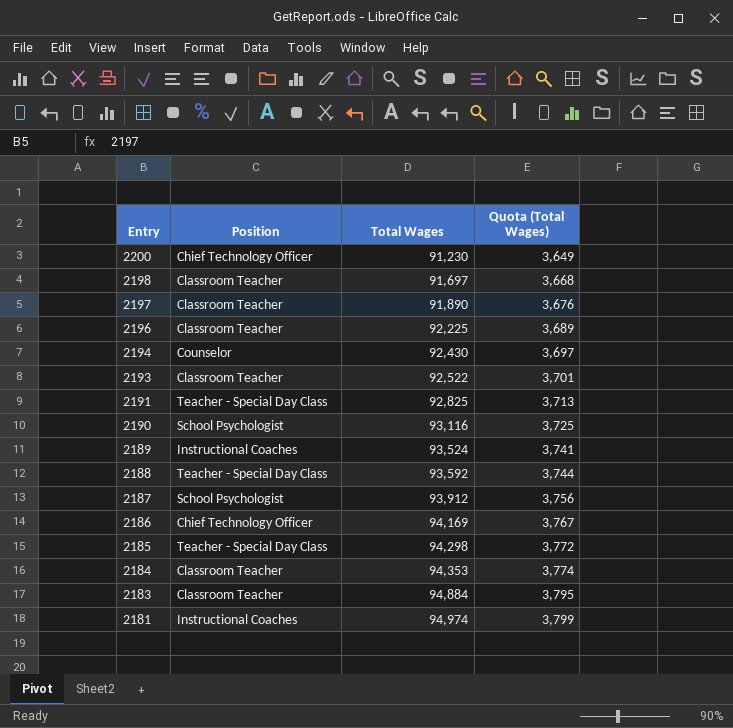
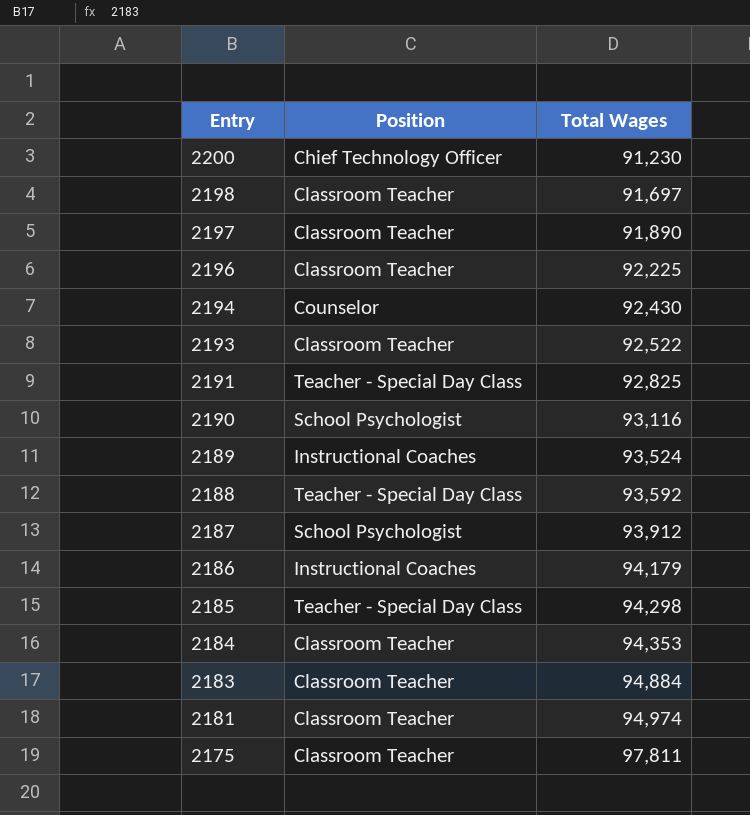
column Quota (Total Wages) | formula: [Total Wages] * 0.04 -> none
2186 | Position: Chief Technology Officer -> Instructional Coaches
2186 | Total Wages: 94,169 -> 94,179
2181 | Position: Instructional Coaches -> Classroom Teacher
row 2175: none -> Classroom Teacher | 97,811

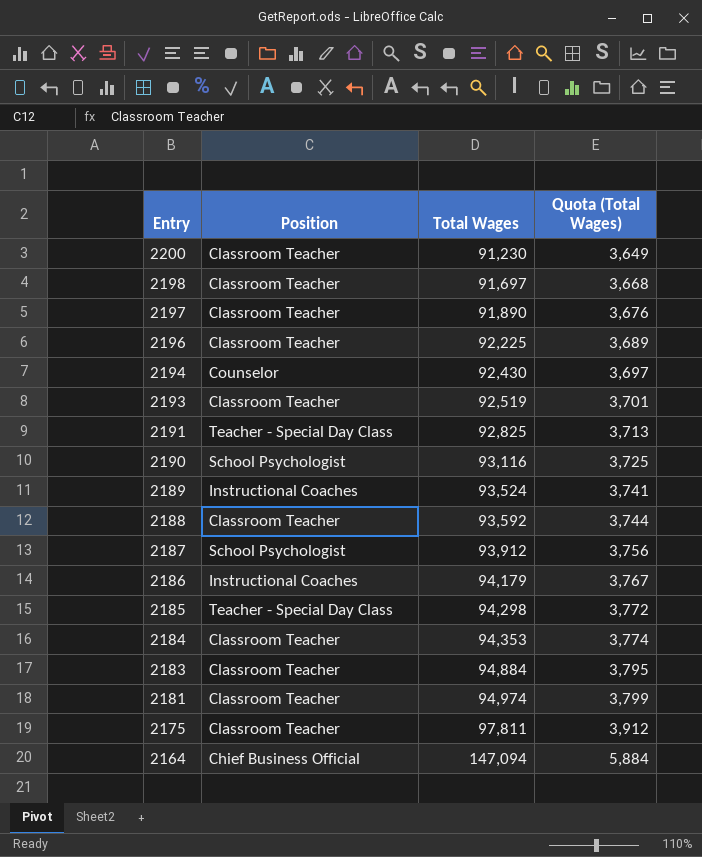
column Quota (Total Wages) | formula: none -> [Total Wages] * 0.04
2200 | Position: Chief Technology Officer -> Classroom Teacher
2193 | Total Wages: 92,522 -> 92,519
2188 | Position: Teacher - Special Day Class -> Classroom Teacher
row 2164: none -> Chief Business Official | 147,094 | 5,884

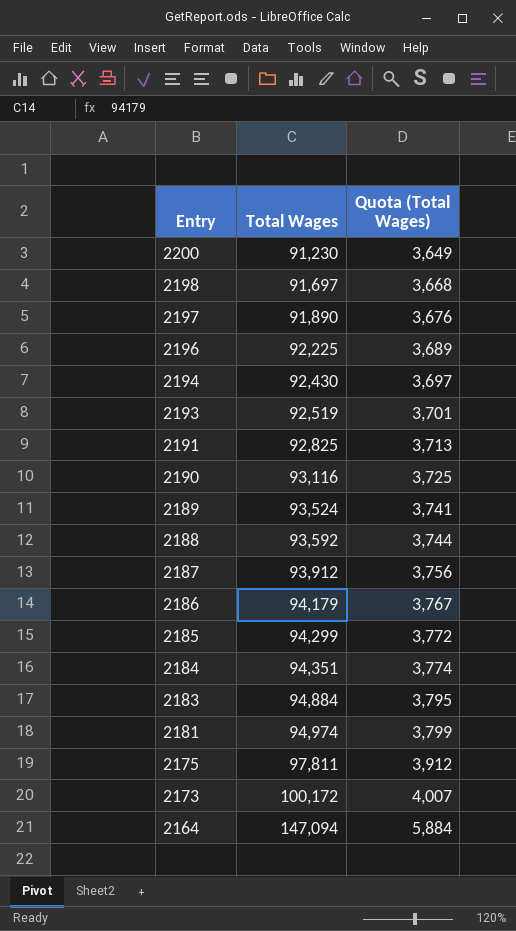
column Position | position: 2 -> none
2185 | Total Wages: 94,298 -> 94,299
2184 | Total Wages: 94,353 -> 94,351
row 2173: none -> 100,172 | 4,007

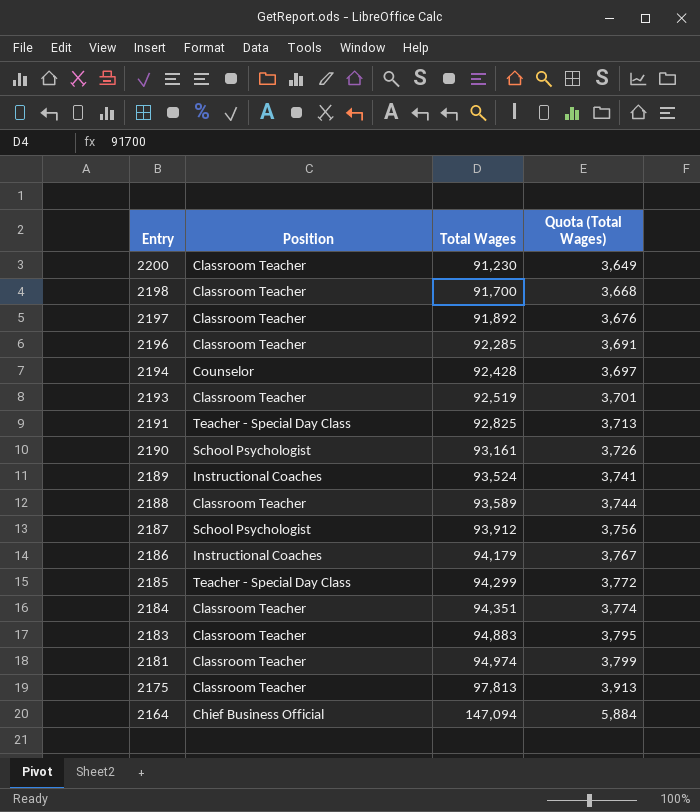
column Position | position: none -> 2
row 2173: 100,172 | 4,007 -> none
2198 | Total Wages: 91,697 -> 91,700
2197 | Total Wages: 91,890 -> 91,892
2196 | Total Wages: 92,225 -> 92,285
2196 | Quota (Total Wages): 3,689 -> 3,691
2194 | Total Wages: 92,430 -> 92,428
2190 | Total Wages: 93,116 -> 93,161
2190 | Quota (Total Wages): 3,725 -> 3,726
2188 | Total Wages: 93,592 -> 93,589
2183 | Total Wages: 94,884 -> 94,883
2175 | Total Wages: 97,811 -> 97,813
2175 | Quota (Total Wages): 3,912 -> 3,913

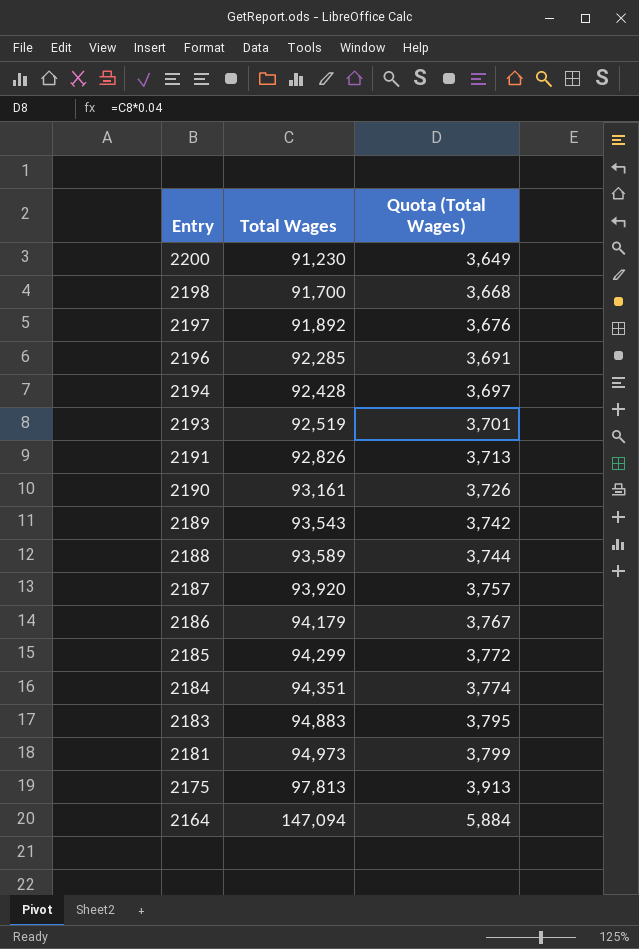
column Position | position: 2 -> none
2191 | Total Wages: 92,825 -> 92,826
2189 | Total Wages: 93,524 -> 93,543
2189 | Quota (Total Wages): 3,741 -> 3,742
2187 | Total Wages: 93,912 -> 93,920
2187 | Quota (Total Wages): 3,756 -> 3,757
2181 | Total Wages: 94,974 -> 94,973

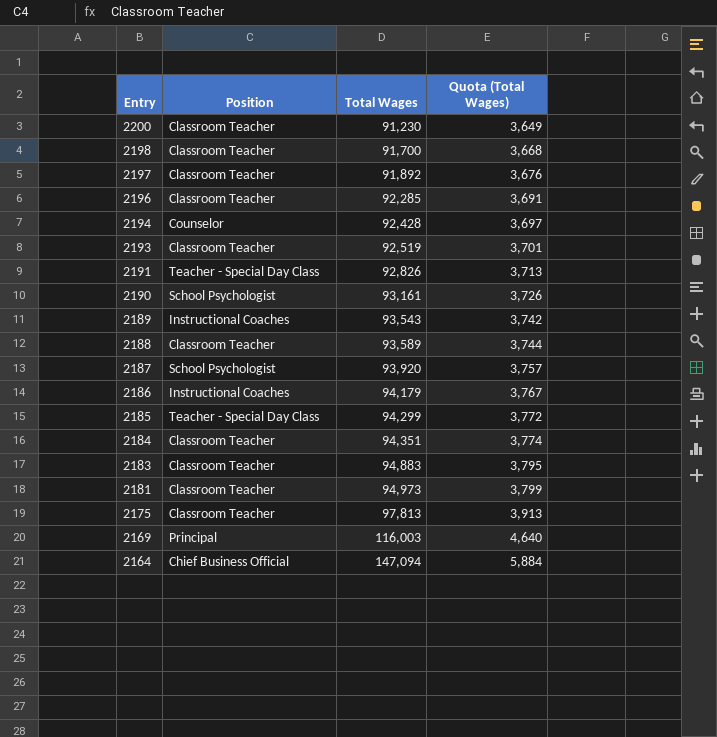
column Position | position: none -> 2
row 2169: none -> Principal | 116,003 | 4,640

